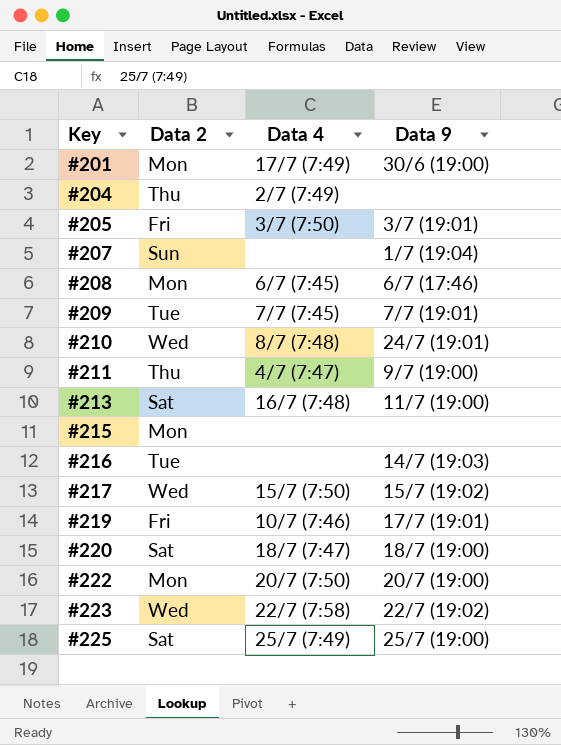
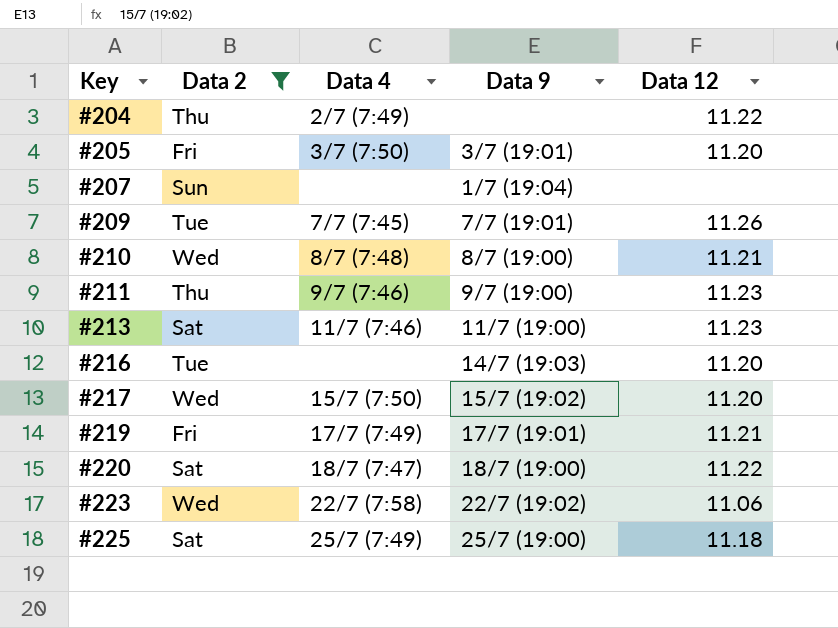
filter: none -> Data 2 != Mon
column Data 12 | position: none -> 5
#210 | Data 9: 24/7 (19:01) -> 8/7 (19:00)
#211 | Data 4: 4/7 (7:47) -> 9/7 (7:46)
#213 | Data 4: 16/7 (7:48) -> 11/7 (7:46)
#219 | Data 4: 10/7 (7:46) -> 17/7 (7:49)

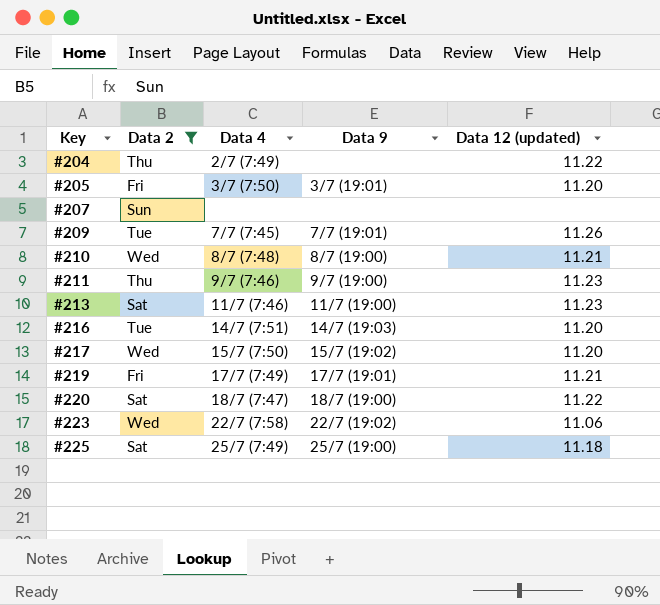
column name: Data 12 -> Data 12 (updated)
#207 | Data 9: 1/7 (19:04) -> none
#216 | Data 4: none -> 14/7 (7:51)

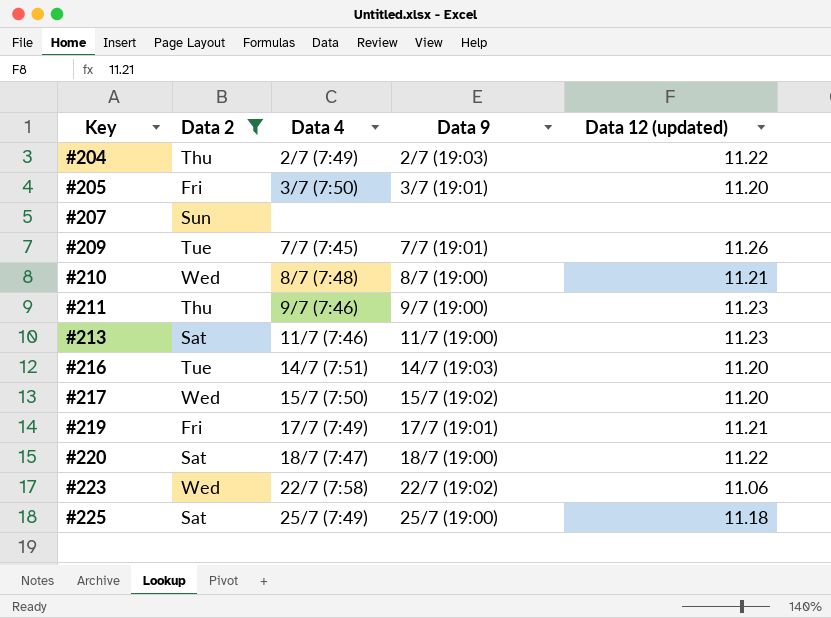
#204 | Data 9: none -> 2/7 (19:03)

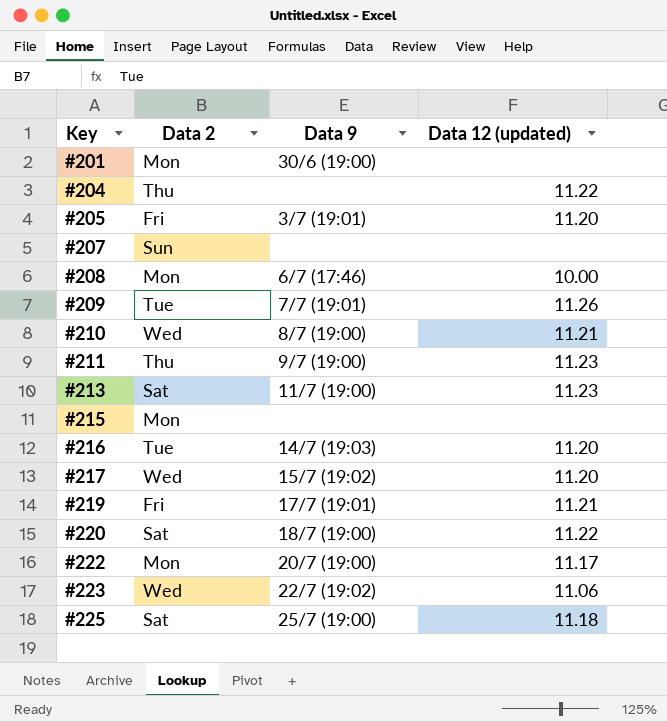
filter: Data 2 != Mon -> none
column Data 4 | position: 3 -> none
#204 | Data 9: 2/7 (19:03) -> none

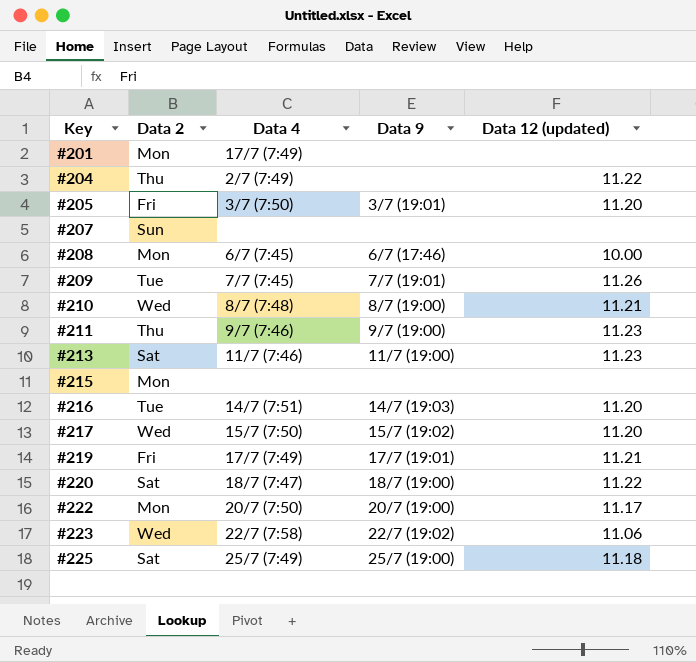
column Data 4 | position: none -> 3
#201 | Data 9: 30/6 (19:00) -> none

